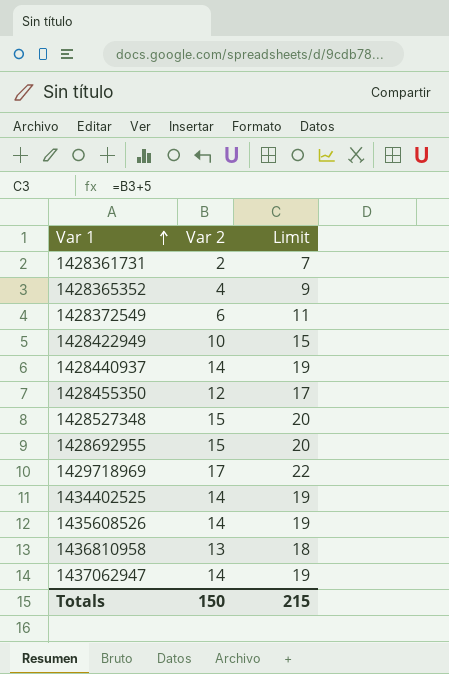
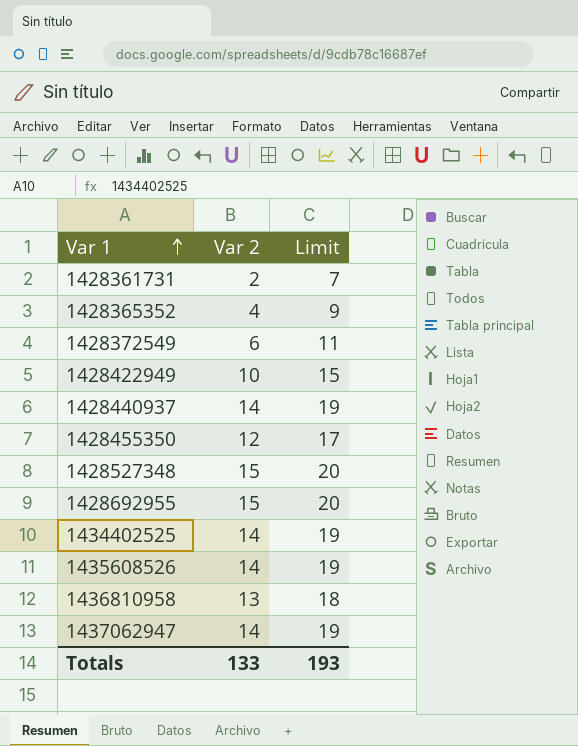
row 1429718969: 17 | 22 -> none
Totals | Var 2: 150 -> 133
Totals | Limit: 215 -> 193

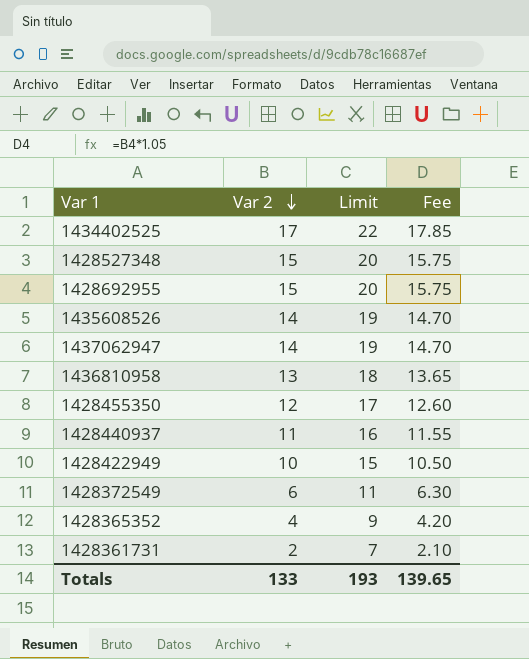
row order: Var 1 ascending -> Var 2 descending
column Fee | formula: none -> [Var 2] * 1.05
1434402525 | Var 2: 14 -> 17
1434402525 | Limit: 19 -> 22
1428440937 | Var 2: 14 -> 11
1428440937 | Limit: 19 -> 16

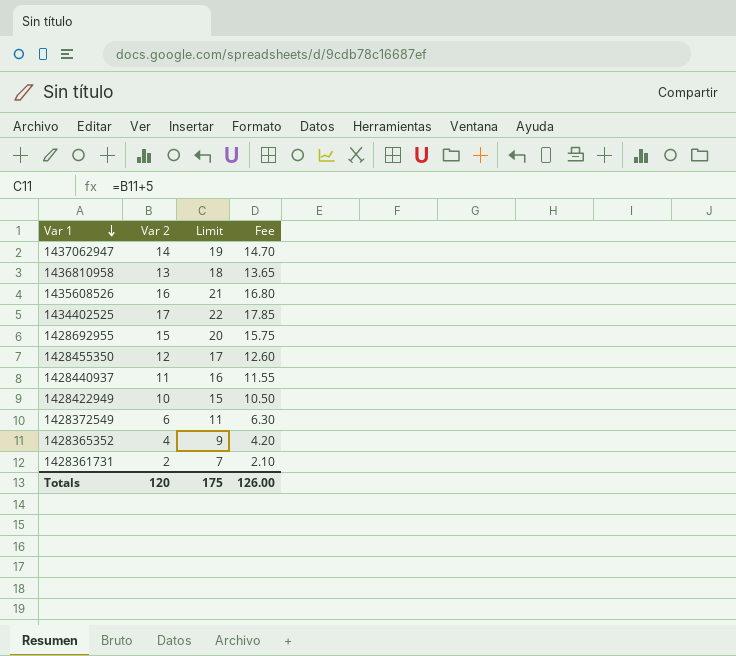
row order: Var 2 descending -> Var 1 descending
row 1428527348: 15 | 20 | 15.75 -> none
1435608526 | Var 2: 14 -> 16
1435608526 | Limit: 19 -> 21
1435608526 | Fee: 14.70 -> 16.80
Totals | Var 2: 133 -> 120
Totals | Limit: 193 -> 175
Totals | Fee: 139.65 -> 126.00

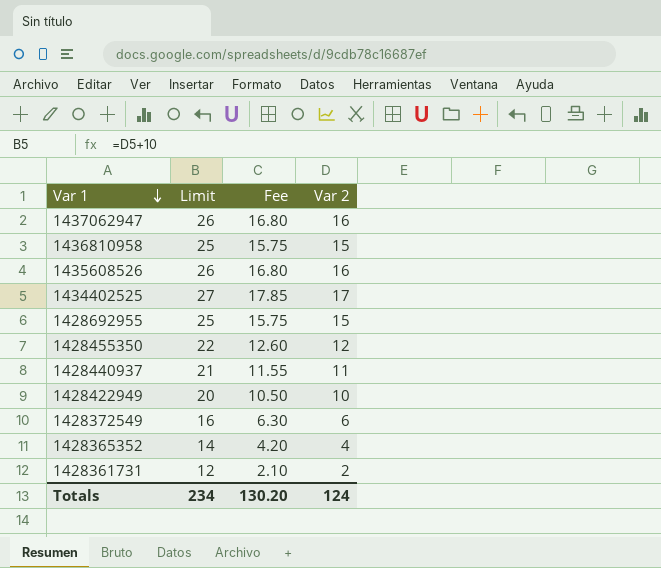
column Limit | formula: [Var 2] + 5 -> [Var 2] + 10
column Var 2 | position: 2 -> 4
1437062947 | Fee: 14.70 -> 16.80
1437062947 | Var 2: 14 -> 16
1436810958 | Fee: 13.65 -> 15.75
1436810958 | Var 2: 13 -> 15
Totals | Limit: 175 -> 234
Totals | Fee: 126.00 -> 130.20
Totals | Var 2: 120 -> 124

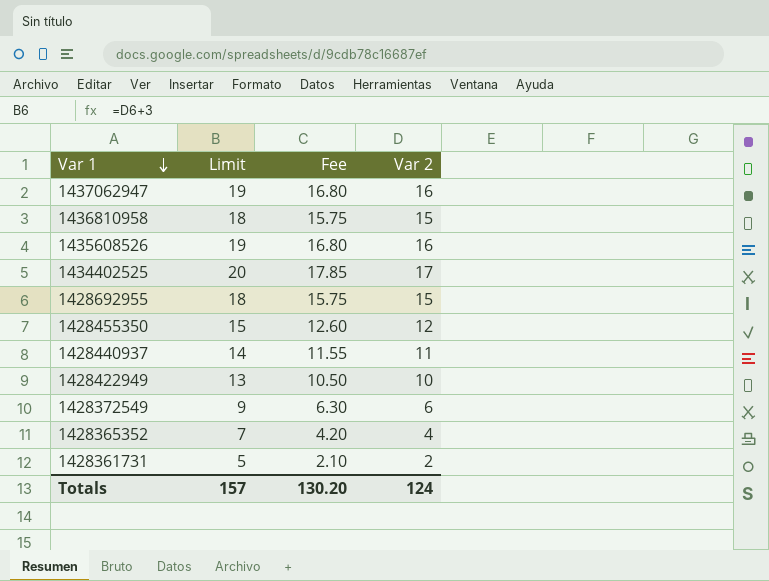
column Limit | formula: [Var 2] + 10 -> [Var 2] + 3
Totals | Limit: 234 -> 157

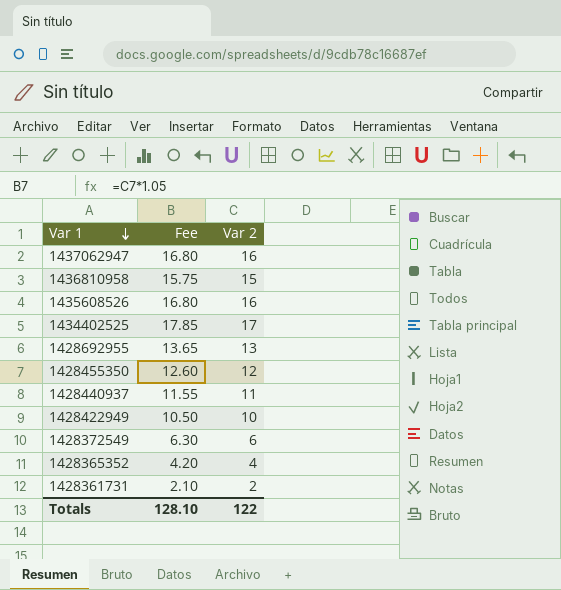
column Limit | formula: [Var 2] + 3 -> none
1428692955 | Fee: 15.75 -> 13.65
1428692955 | Var 2: 15 -> 13
Totals | Fee: 130.20 -> 128.10
Totals | Var 2: 124 -> 122

